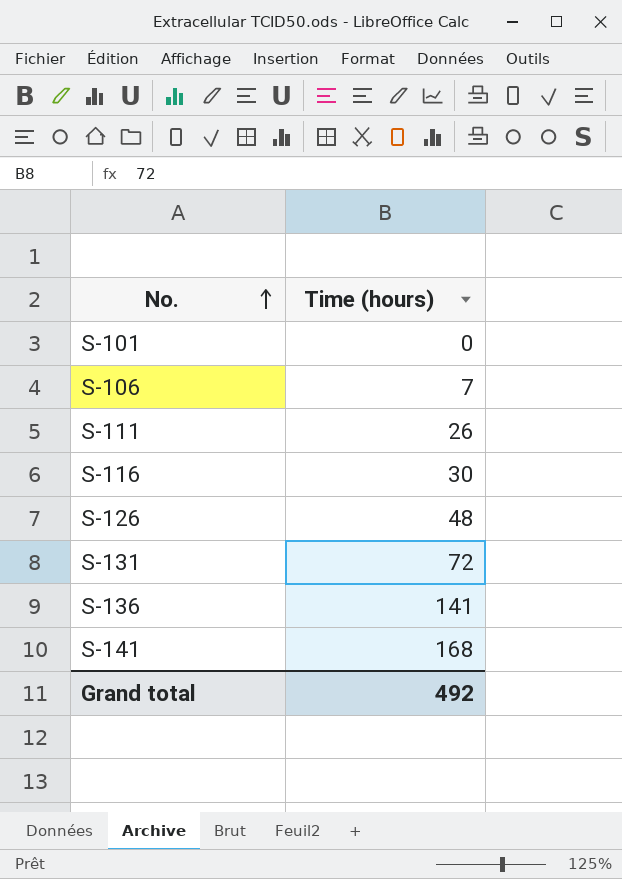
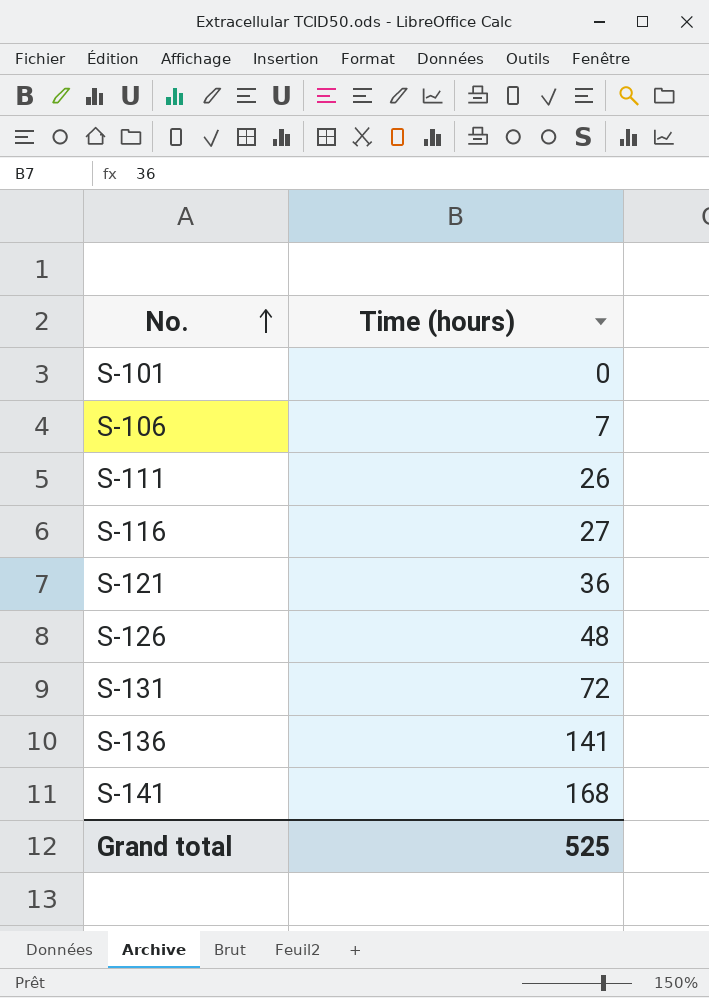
S-116 | Time (hours): 30 -> 27
row S-121: none -> 36
Grand total | Time (hours): 492 -> 525

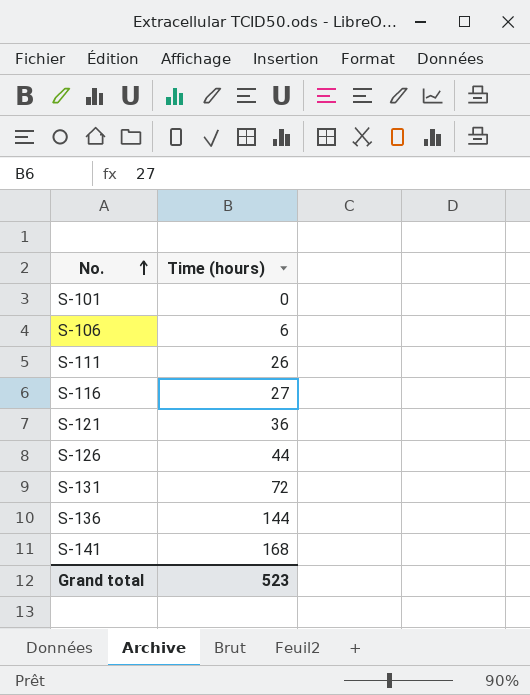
S-106 | Time (hours): 7 -> 6
S-126 | Time (hours): 48 -> 44
S-136 | Time (hours): 141 -> 144
Grand total | Time (hours): 525 -> 523

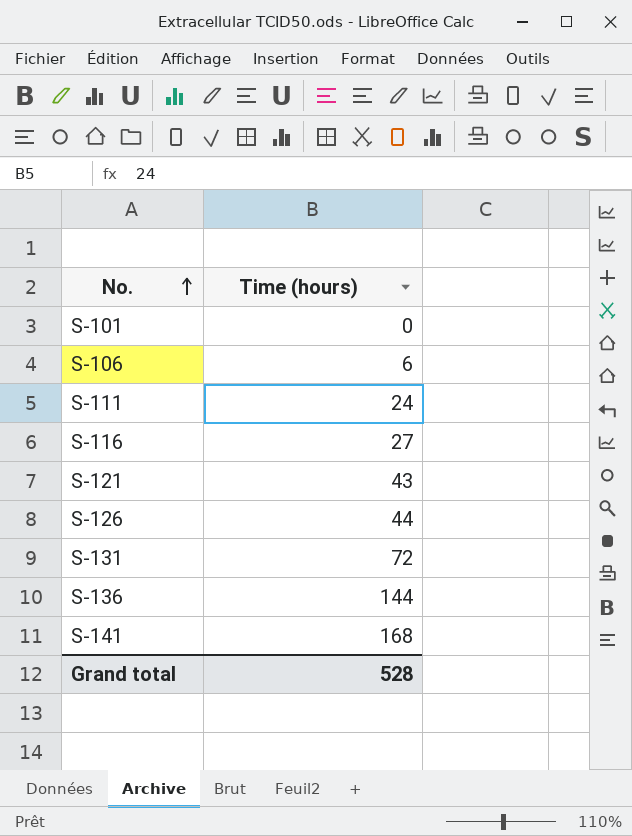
S-111 | Time (hours): 26 -> 24
S-121 | Time (hours): 36 -> 43
Grand total | Time (hours): 523 -> 528

